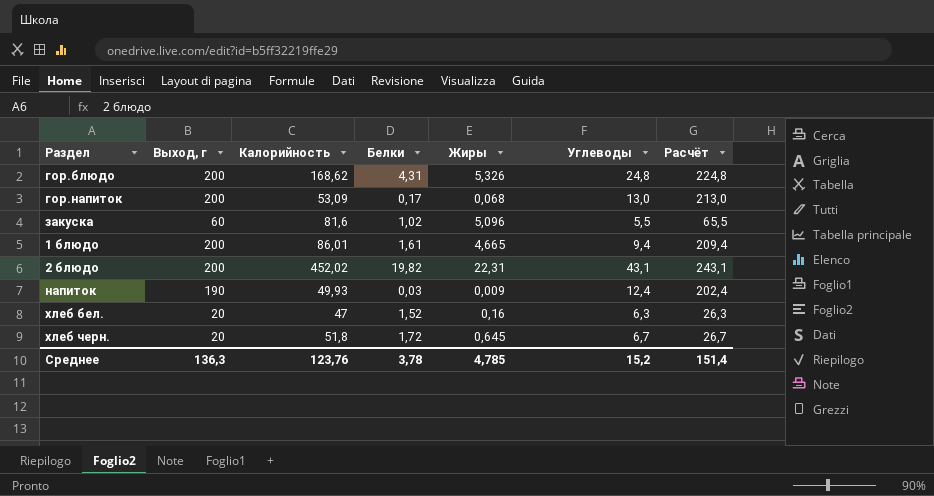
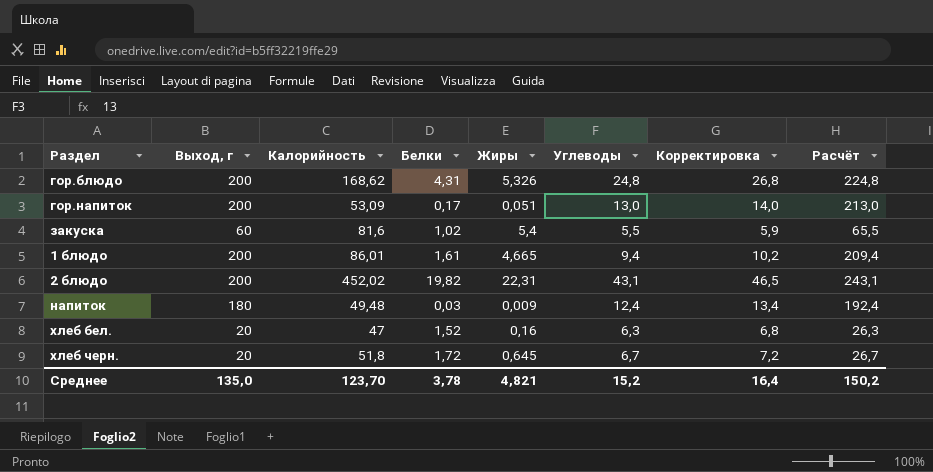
column Корректировка | formula: none -> [Углеводы] * 1,08
гор.напиток | Жиры: 0,068 -> 0,051
закуска | Жиры: 5,096 -> 5,4
напиток | Выход, г: 190 -> 180
напиток | Калорийность: 49,93 -> 49,48
напиток | Расчёт: 202,4 -> 192,4
Среднее | Выход, г: 136,3 -> 135,0
Среднее | Калорийность: 123,76 -> 123,70
Среднее | Жиры: 4,785 -> 4,821
Среднее | Расчёт: 151,4 -> 150,2

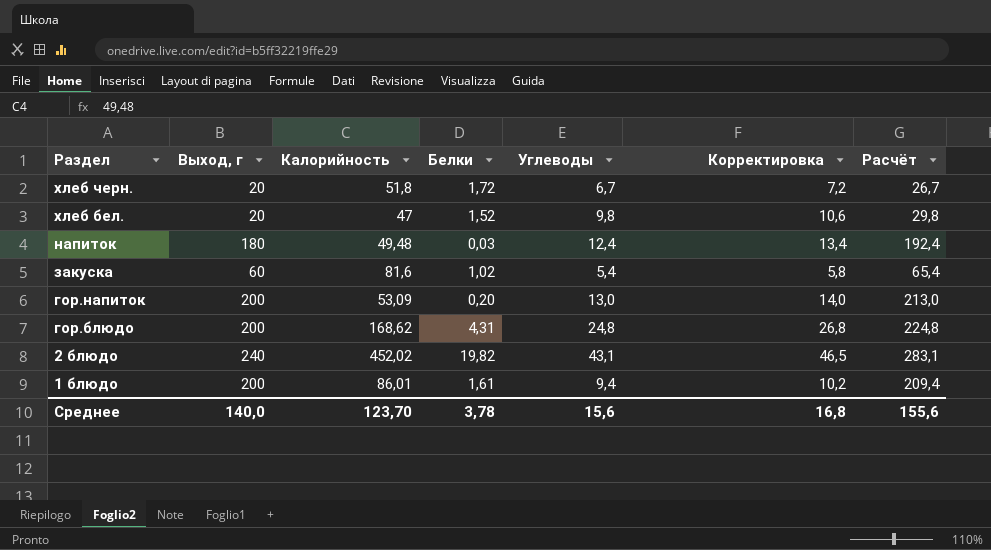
row order: none -> Раздел descending
column Жиры | position: 5 -> none
хлеб бел. | Углеводы: 6,3 -> 9,8
хлеб бел. | Корректировка: 6,8 -> 10,6
хлеб бел. | Расчёт: 26,3 -> 29,8
закуска | Углеводы: 5,5 -> 5,4
закуска | Корректировка: 5,9 -> 5,8
закуска | Расчёт: 65,5 -> 65,4
гор.напиток | Белки: 0,17 -> 0,20
2 блюдо | Выход, г: 200 -> 240
2 блюдо | Расчёт: 243,1 -> 283,1
Среднее | Выход, г: 135,0 -> 140,0
Среднее | Углеводы: 15,2 -> 15,6
Среднее | Корректировка: 16,4 -> 16,8
Среднее | Расчёт: 150,2 -> 155,6

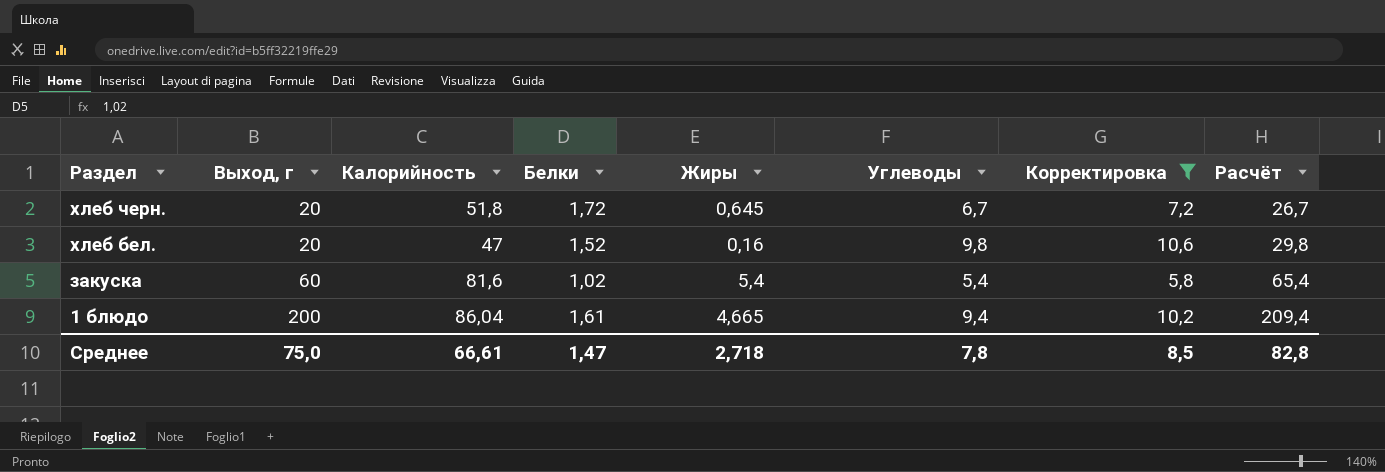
filter: none -> Корректировка <= 10,6
column Жиры | position: none -> 5
1 блюдо | Калорийность: 86,01 -> 86,04
Среднее | Выход, г: 140,0 -> 75,0
Среднее | Калорийность: 123,70 -> 66,61
Среднее | Белки: 3,78 -> 1,47
Среднее | Углеводы: 15,6 -> 7,8
Среднее | Корректировка: 16,8 -> 8,5
Среднее | Расчёт: 155,6 -> 82,8

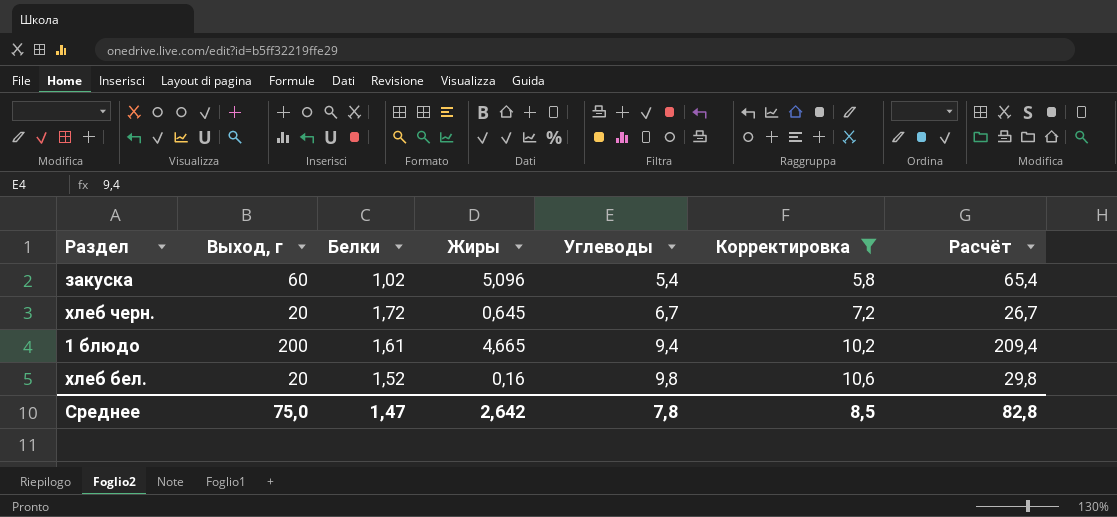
row order: Раздел descending -> Углеводы ascending
column Калорийность | position: 3 -> none
закуска | Жиры: 5,4 -> 5,096
Среднее | Жиры: 2,718 -> 2,642

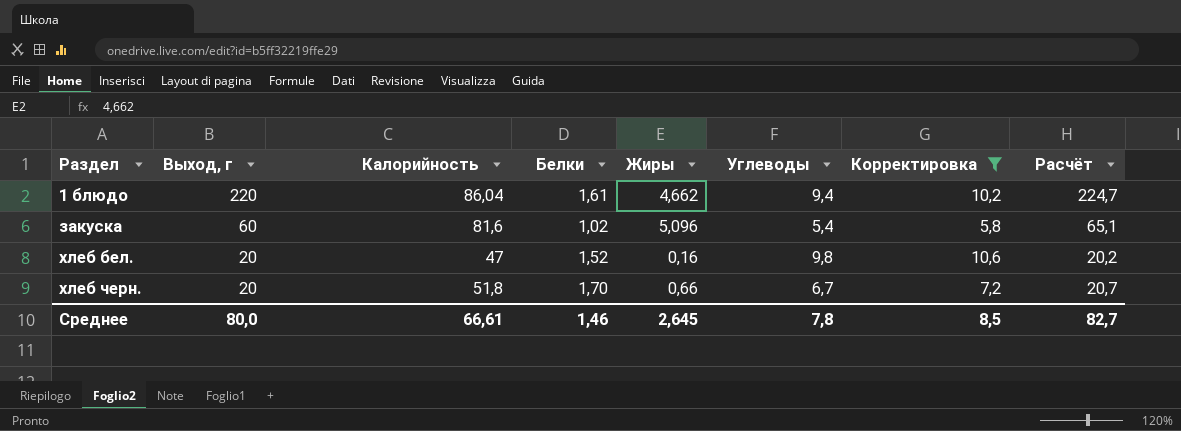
row order: Углеводы ascending -> Раздел ascending
column Калорийность | position: none -> 3
column Расчёт | formula: [Выход, г] + [Углеводы] -> [Выход, г] + [Жиры]
1 блюдо | Выход, г: 200 -> 220
1 блюдо | Жиры: 4,665 -> 4,662
хлеб черн. | Белки: 1,72 -> 1,70
хлеб черн. | Жиры: 0,645 -> 0,66
Среднее | Выход, г: 75,0 -> 80,0
Среднее | Белки: 1,47 -> 1,46
Среднее | Жиры: 2,642 -> 2,645
Среднее | Расчёт: 82,8 -> 82,7

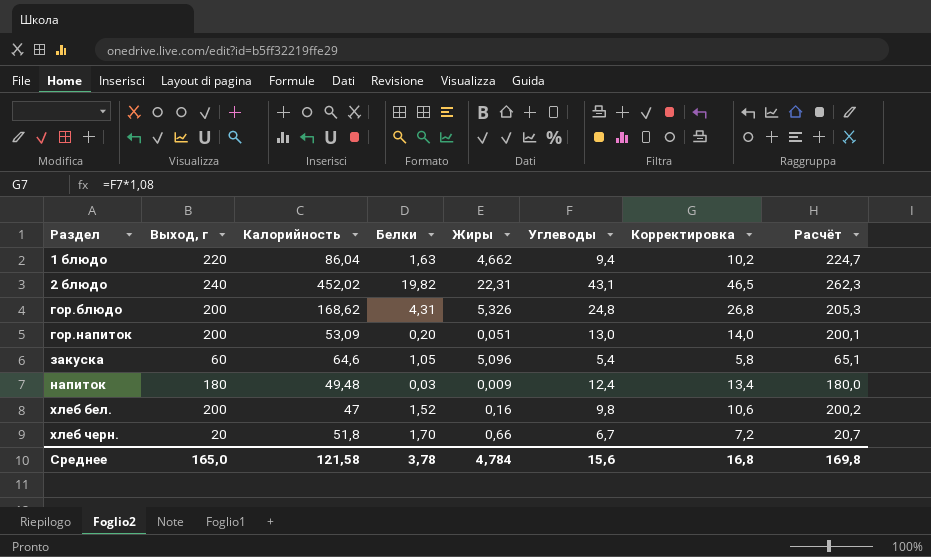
filter: Корректировка <= 10,6 -> none
1 блюдо | Белки: 1,61 -> 1,63
закуска | Калорийность: 81,6 -> 64,6
закуска | Белки: 1,02 -> 1,05
хлеб бел. | Выход, г: 20 -> 200
хлеб бел. | Расчёт: 20,2 -> 200,2
Среднее | Выход, г: 80,0 -> 165,0
Среднее | Калорийность: 66,61 -> 121,58
Среднее | Белки: 1,46 -> 3,78
Среднее | Жиры: 2,645 -> 4,784
Среднее | Углеводы: 7,8 -> 15,6
Среднее | Корректировка: 8,5 -> 16,8
Среднее | Расчёт: 82,7 -> 169,8

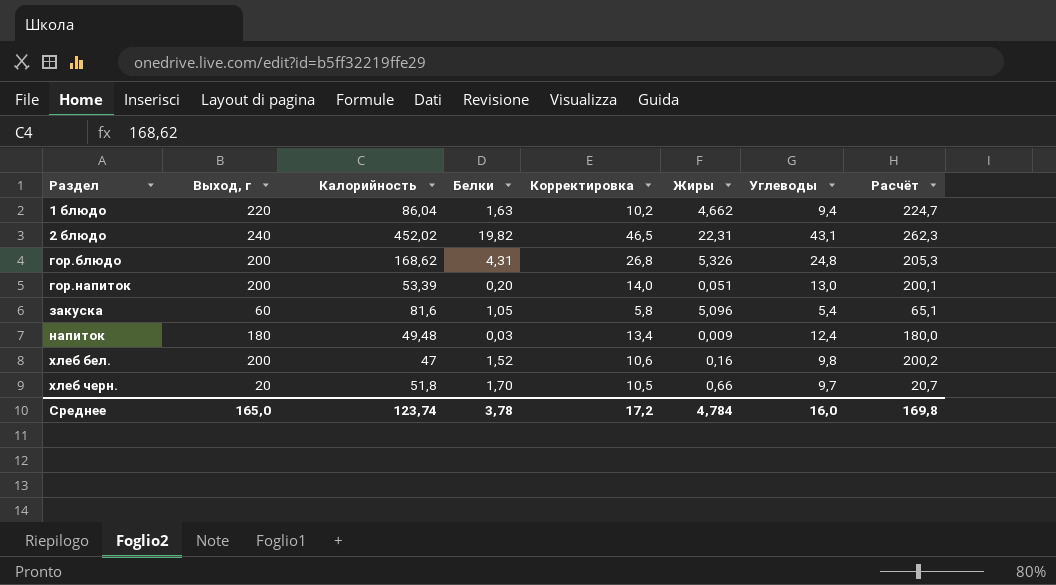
column Корректировка | position: 7 -> 5
гор.напиток | Калорийность: 53,09 -> 53,39
закуска | Калорийность: 64,6 -> 81,6
хлеб черн. | Корректировка: 7,2 -> 10,5
хлеб черн. | Углеводы: 6,7 -> 9,7
Среднее | Калорийность: 121,58 -> 123,74
Среднее | Корректировка: 16,8 -> 17,2
Среднее | Углеводы: 15,6 -> 16,0

